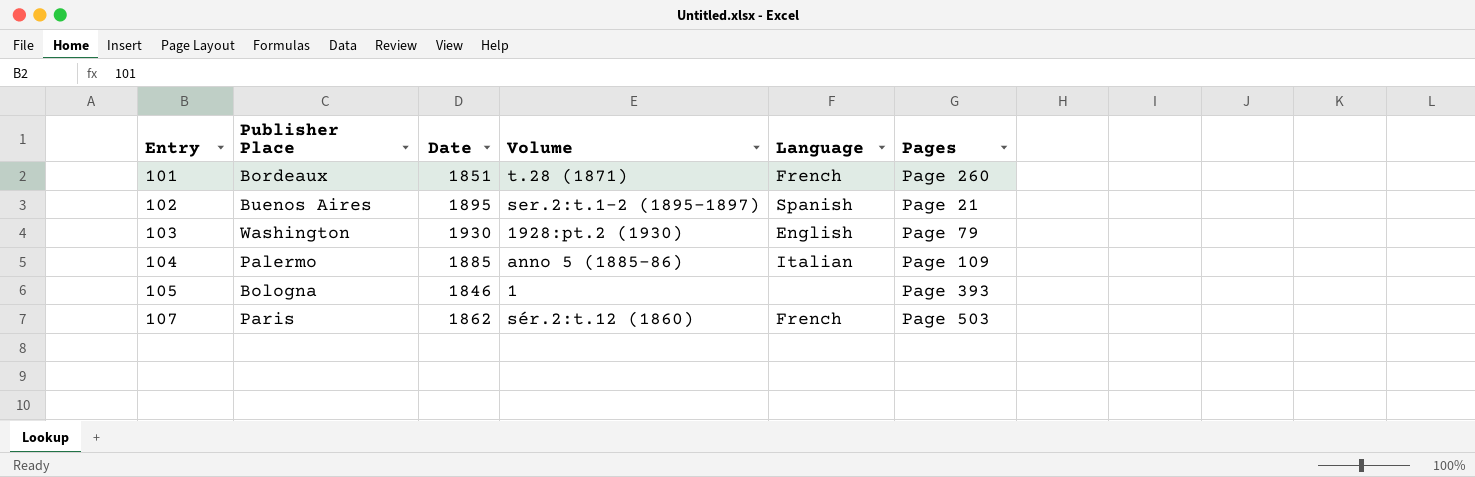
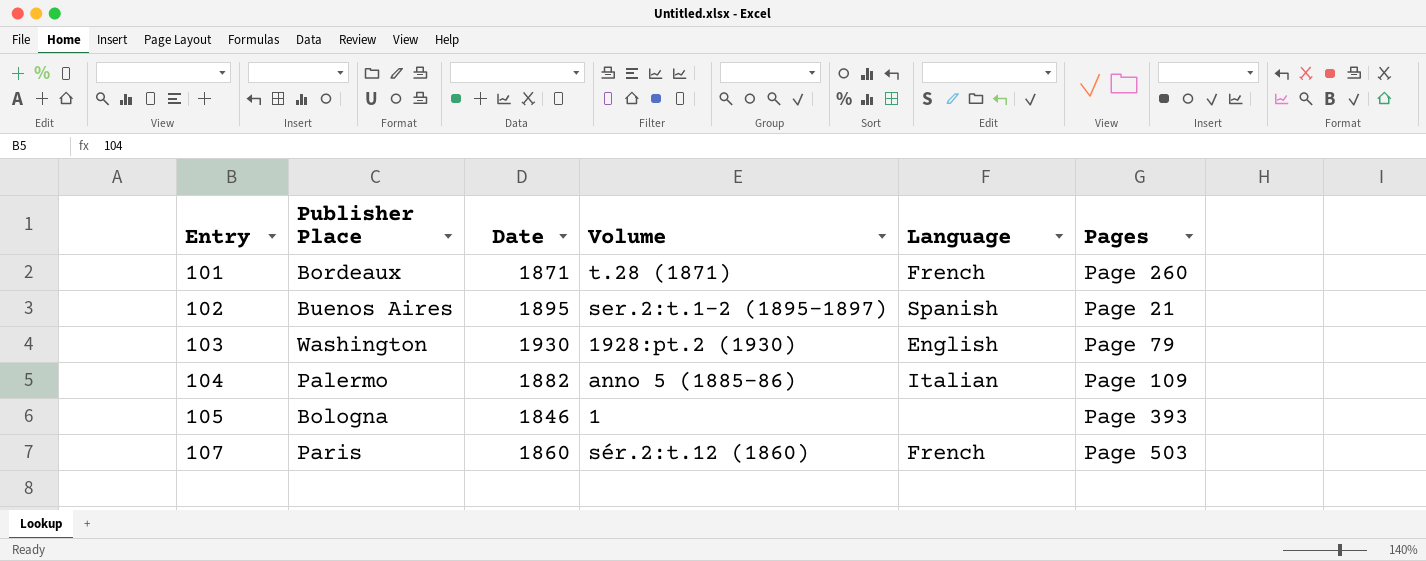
101 | Date: 1851 -> 1871
104 | Date: 1885 -> 1882
107 | Date: 1862 -> 1860

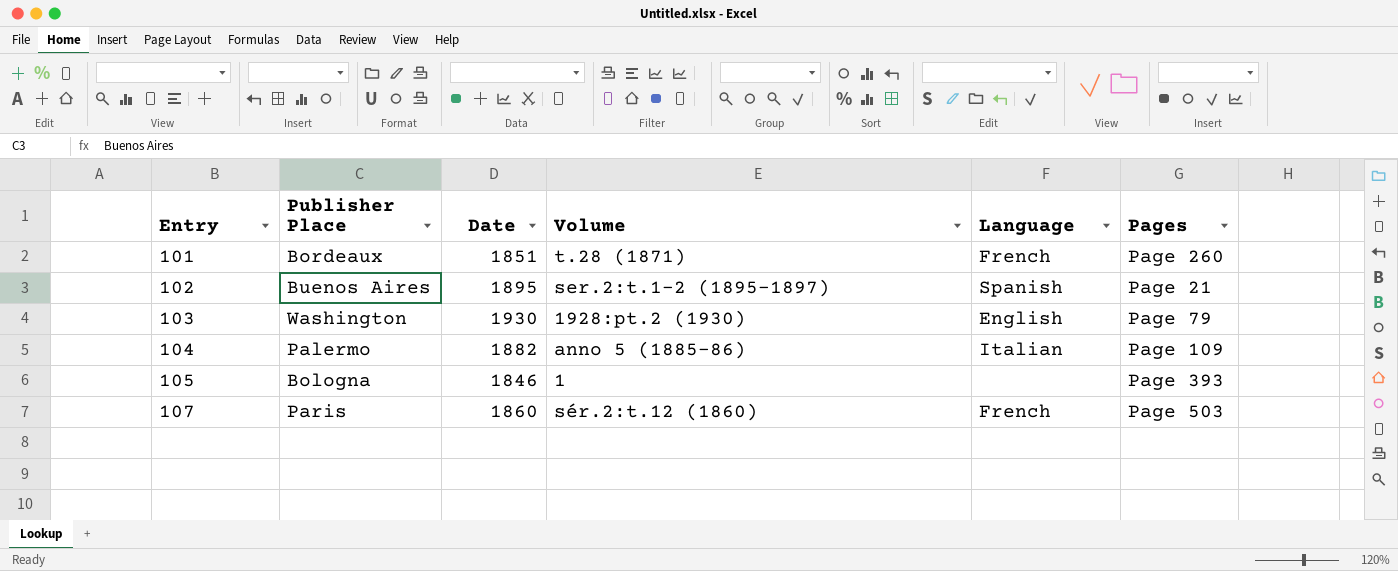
101 | Date: 1871 -> 1851

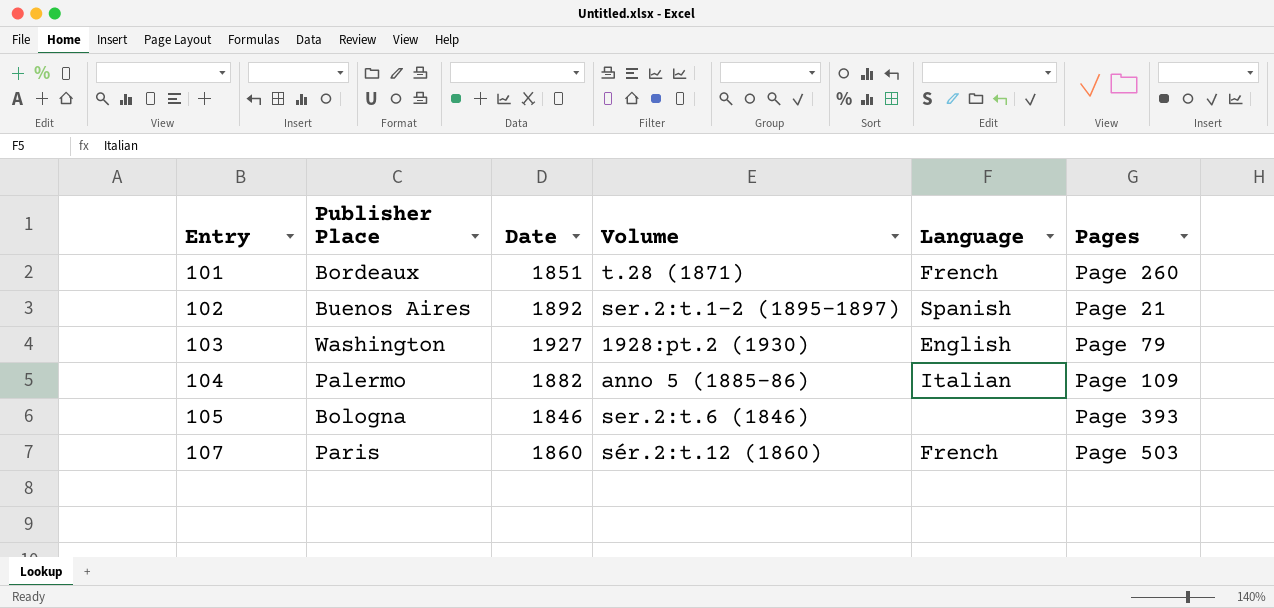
102 | Date: 1895 -> 1892
103 | Date: 1930 -> 1927
105 | Volume: 1 -> ser.2:t.6 (1846)

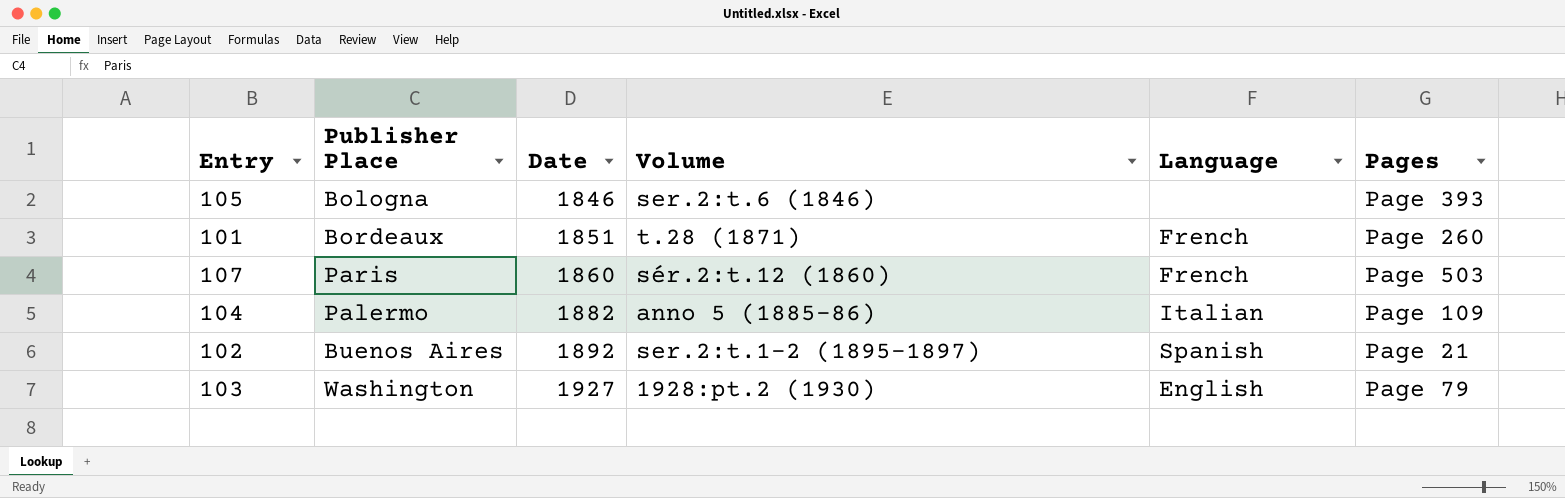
row order: Entry ascending -> Date ascending

